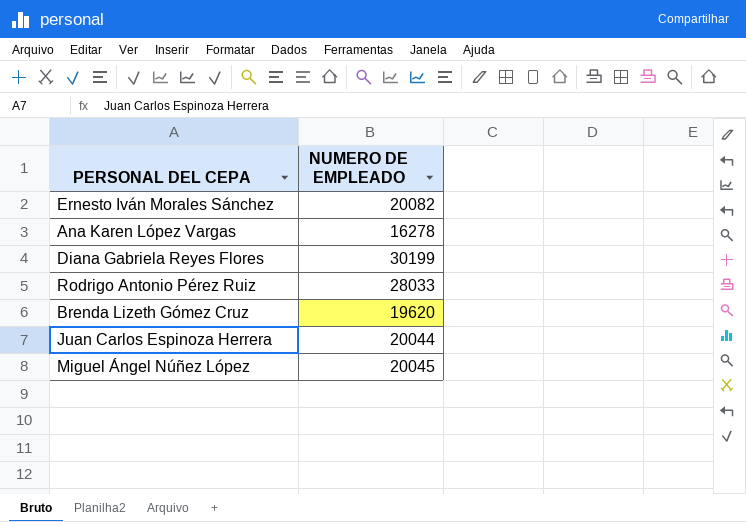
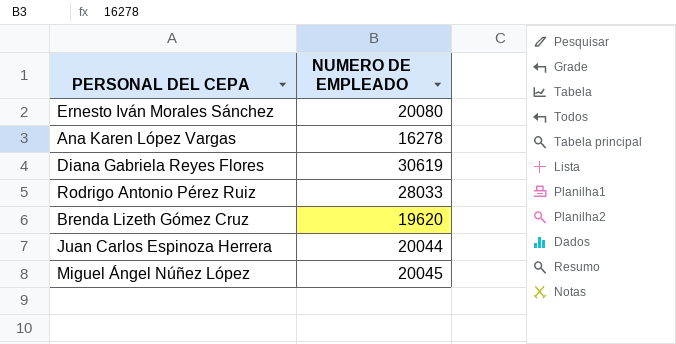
Ernesto Iván Morales Sánchez | NUMERO DE EMPLEADO: 20082 -> 20080
Diana Gabriela Reyes Flores | NUMERO DE EMPLEADO: 30199 -> 30619

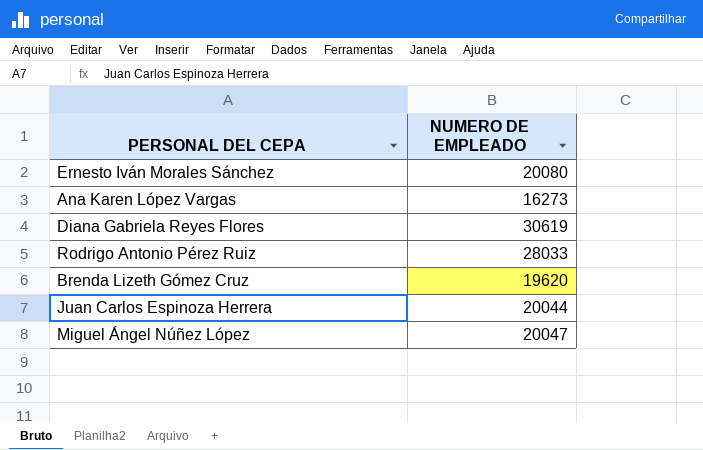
Ana Karen López Vargas | NUMERO DE EMPLEADO: 16278 -> 16273
Miguel Ángel Núñez López | NUMERO DE EMPLEADO: 20045 -> 20047

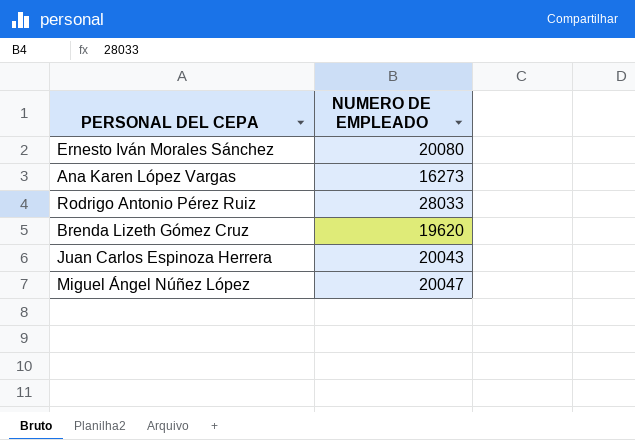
row Diana Gabriela Reyes Flores: 30619 -> none
Juan Carlos Espinoza Herrera | NUMERO DE EMPLEADO: 20044 -> 20043

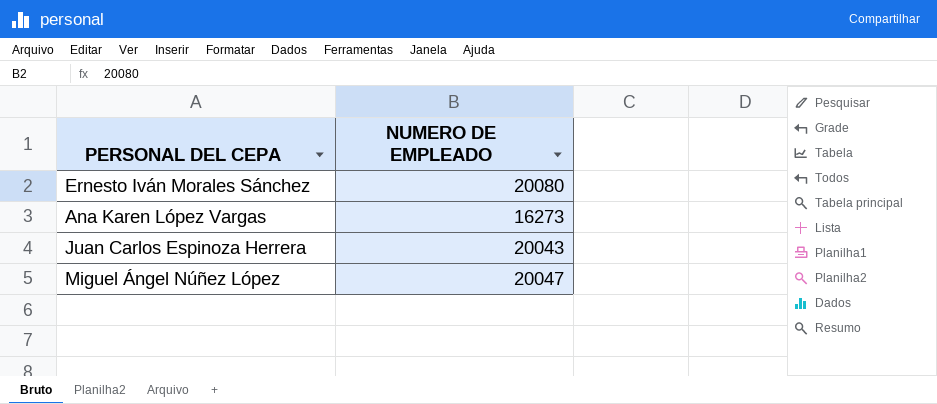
row Rodrigo Antonio Pérez Ruiz: 28033 -> none
row Brenda Lizeth Gómez Cruz: 19620 -> none

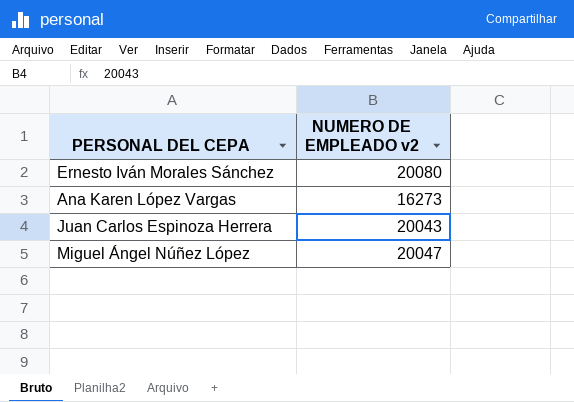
column name: NUMERO DE EMPLEADO -> NUMERO DE EMPLEADO v2

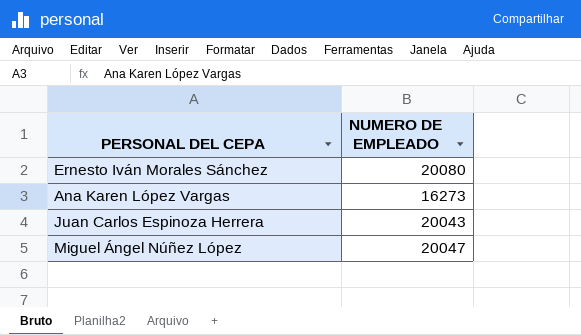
column name: NUMERO DE EMPLEADO v2 -> NUMERO DE EMPLEADO

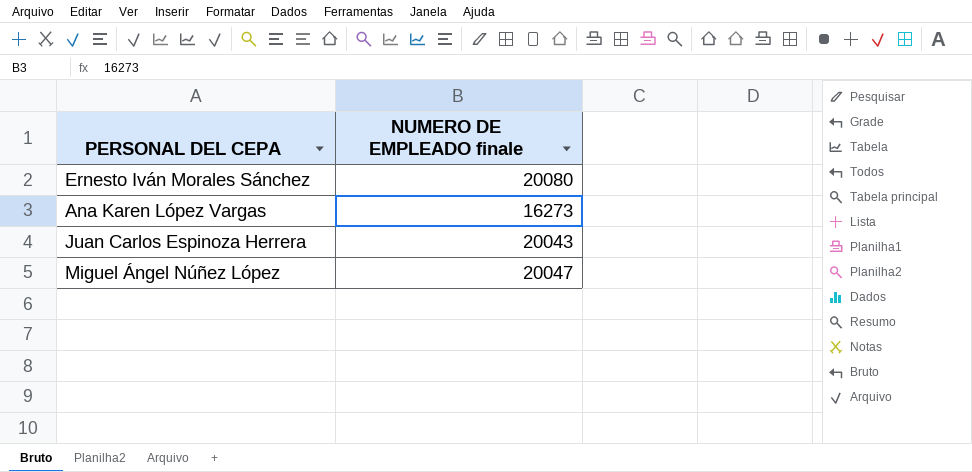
column name: NUMERO DE EMPLEADO -> NUMERO DE EMPLEADO finale

